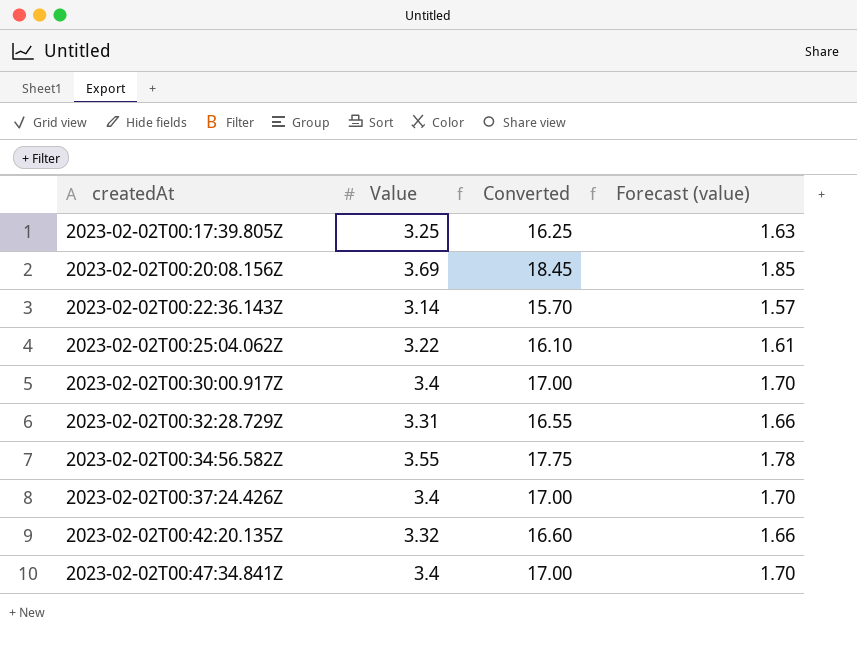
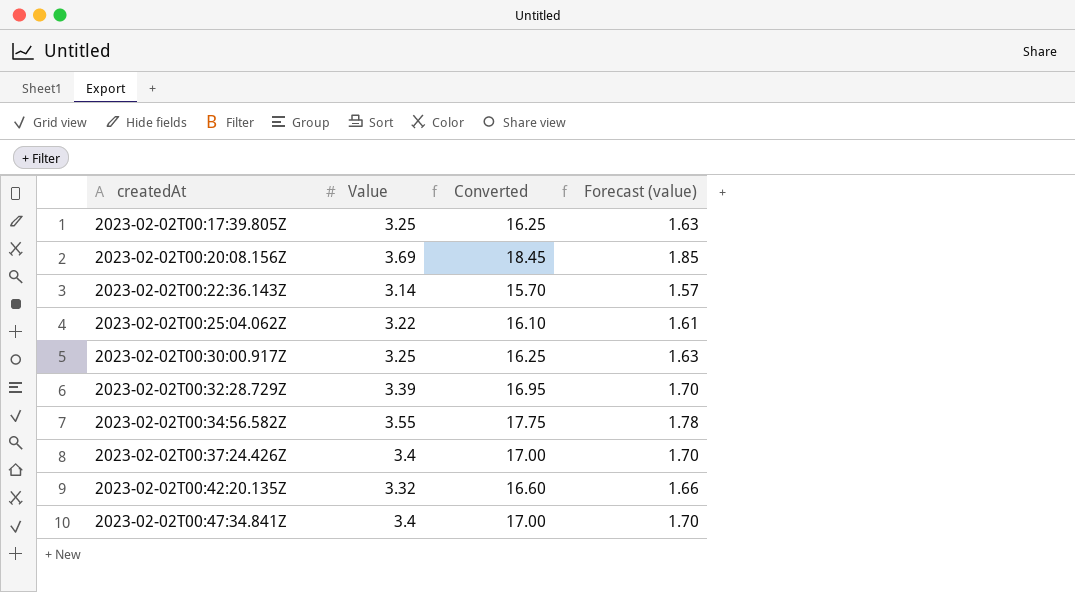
2023-02-02T00:30:00.917Z | Value: 3.4 -> 3.25
2023-02-02T00:30:00.917Z | Converted: 17.00 -> 16.25
2023-02-02T00:30:00.917Z | Forecast (value): 1.70 -> 1.63
2023-02-02T00:32:28.729Z | Value: 3.31 -> 3.39
2023-02-02T00:32:28.729Z | Converted: 16.55 -> 16.95
2023-02-02T00:32:28.729Z | Forecast (value): 1.66 -> 1.70

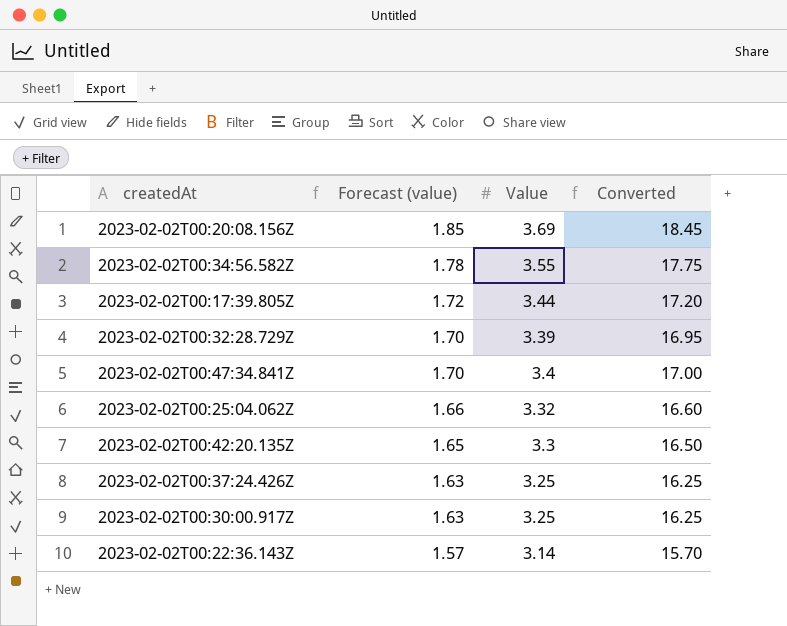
row order: createdAt ascending -> Forecast (value) descending
column Forecast (value) | position: 4 -> 2
2023-02-02T00:17:39.805Z | Forecast (value): 1.63 -> 1.72
2023-02-02T00:17:39.805Z | Value: 3.25 -> 3.44
2023-02-02T00:17:39.805Z | Converted: 16.25 -> 17.20
2023-02-02T00:25:04.062Z | Forecast (value): 1.61 -> 1.66
2023-02-02T00:25:04.062Z | Value: 3.22 -> 3.32
2023-02-02T00:25:04.062Z | Converted: 16.10 -> 16.60
2023-02-02T00:42:20.135Z | Forecast (value): 1.66 -> 1.65
2023-02-02T00:42:20.135Z | Value: 3.32 -> 3.3
2023-02-02T00:42:20.135Z | Converted: 16.60 -> 16.50
2023-02-02T00:37:24.426Z | Forecast (value): 1.70 -> 1.63
2023-02-02T00:37:24.426Z | Value: 3.4 -> 3.25
2023-02-02T00:37:24.426Z | Converted: 17.00 -> 16.25

